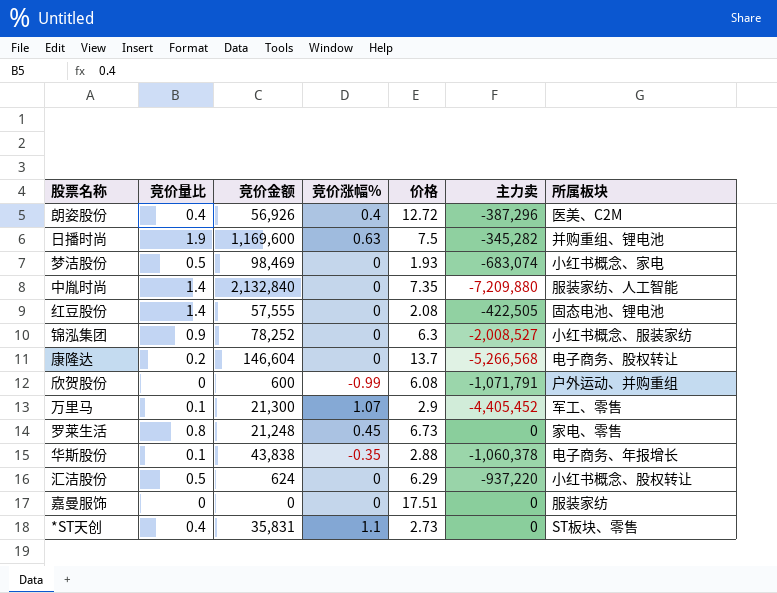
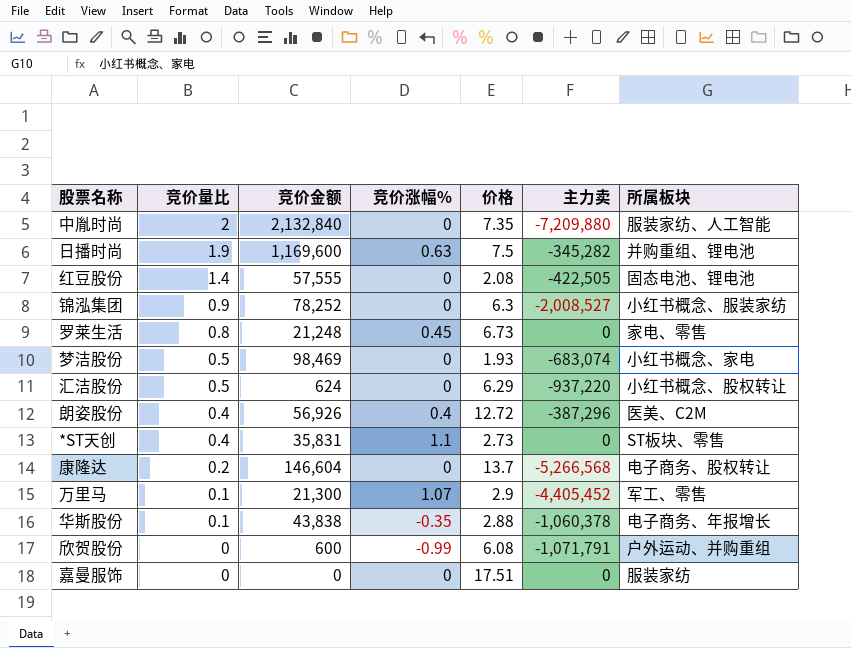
row order: none -> 竞价量比 descending
中胤时尚 | 竞价量比: 1.4 -> 2

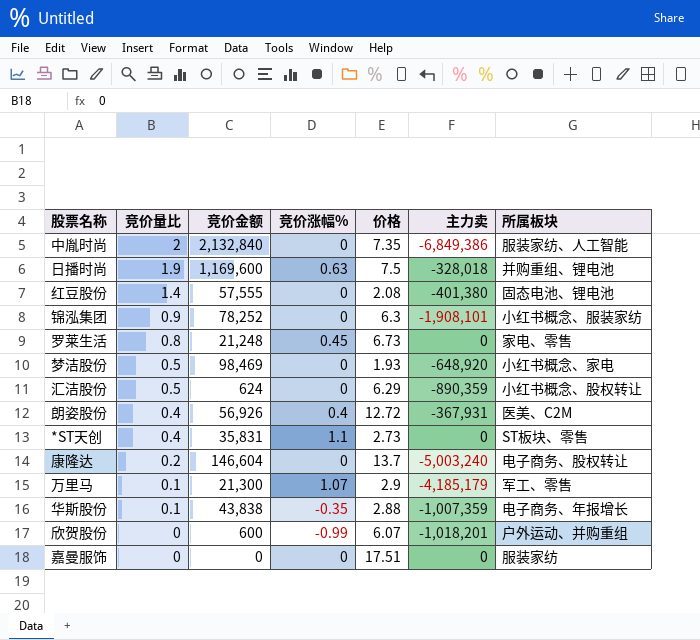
中胤时尚 | 主力卖: -7,209,880 -> -6,849,386
日播时尚 | 主力卖: -345,282 -> -328,018
红豆股份 | 主力卖: -422,505 -> -401,380
锦泓集团 | 主力卖: -2,008,527 -> -1,908,101
梦洁股份 | 主力卖: -683,074 -> -648,920
汇洁股份 | 主力卖: -937,220 -> -890,359
朗姿股份 | 主力卖: -387,296 -> -367,931
康隆达 | 主力卖: -5,266,568 -> -5,003,240
万里马 | 主力卖: -4,405,452 -> -4,185,179
华斯股份 | 主力卖: -1,060,378 -> -1,007,359
欣贺股份 | 价格: 6.08 -> 6.07
欣贺股份 | 主力卖: -1,071,791 -> -1,018,201

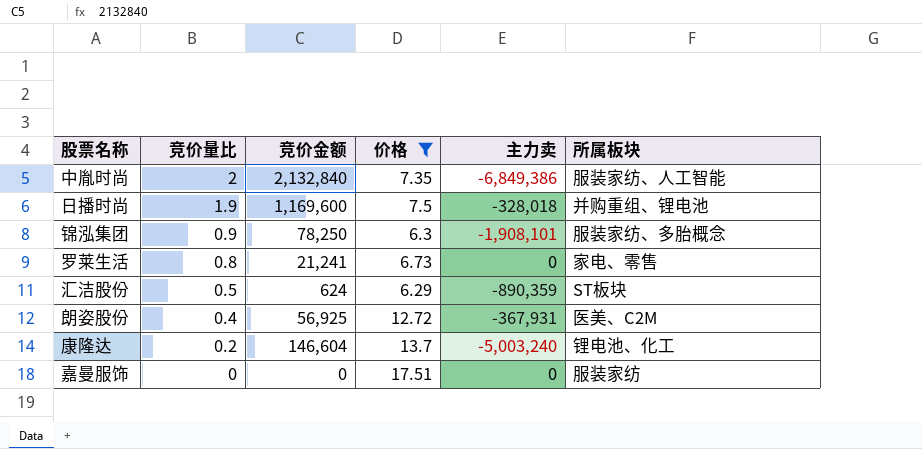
filter: none -> 价格 >= 6.29
column 竞价涨幅% | position: 4 -> none
锦泓集团 | 竞价金额: 78,252 -> 78,250
锦泓集团 | 所属板块: 小红书概念、服装家纺 -> 服装家纺、多胎概念
罗莱生活 | 竞价金额: 21,248 -> 21,241
汇洁股份 | 所属板块: 小红书概念、股权转让 -> ST板块
朗姿股份 | 竞价金额: 56,926 -> 56,925
康隆达 | 所属板块: 电子商务、股权转让 -> 锂电池、化工

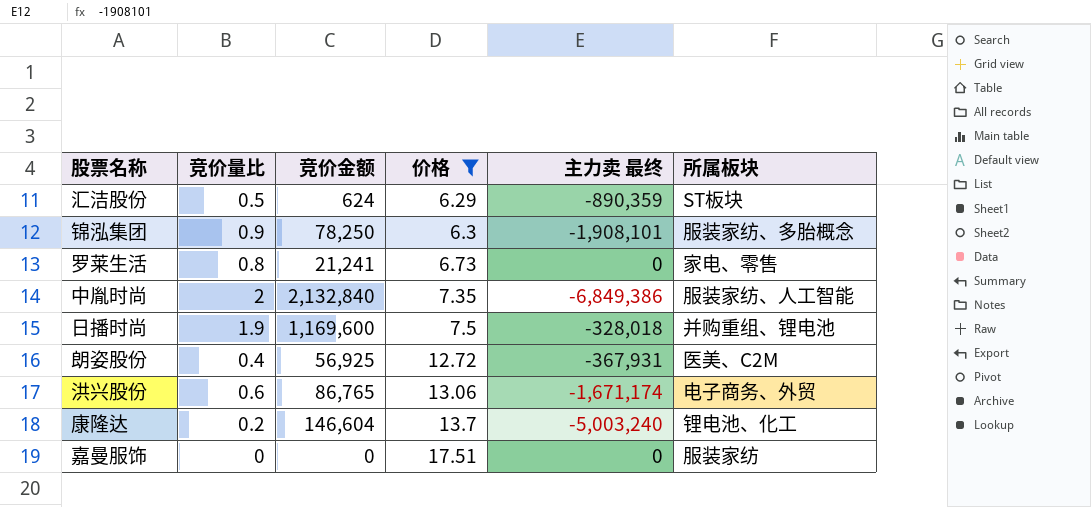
row order: 竞价量比 descending -> 价格 ascending
column name: 主力卖 -> 主力卖 最终
row 洪兴股份: none -> 0.6 | 86,765 | 13.06 | -1,671,174 | 电子商务、外贸

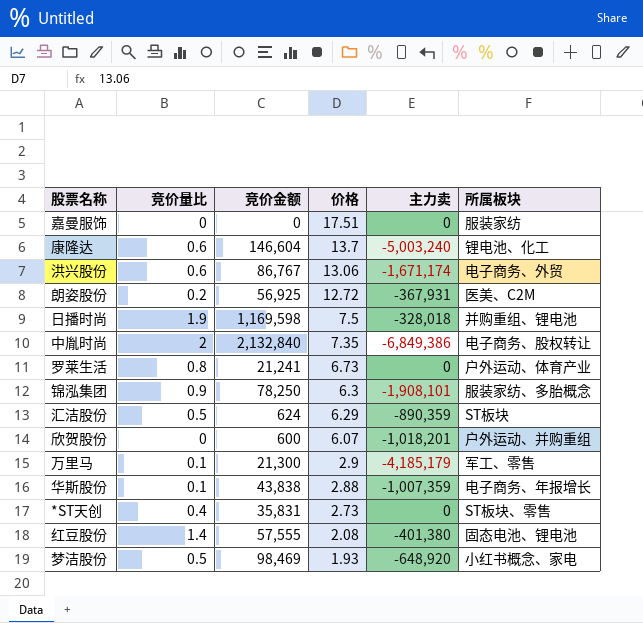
filter: 价格 >= 6.29 -> none
row order: 价格 ascending -> 价格 descending
column name: 主力卖 最终 -> 主力卖
康隆达 | 竞价量比: 0.2 -> 0.6
洪兴股份 | 竞价金额: 86,765 -> 86,767
朗姿股份 | 竞价量比: 0.4 -> 0.2
日播时尚 | 竞价金额: 1,169,600 -> 1,169,598
中胤时尚 | 所属板块: 服装家纺、人工智能 -> 电子商务、股权转让
罗莱生活 | 所属板块: 家电、零售 -> 户外运动、体育产业

